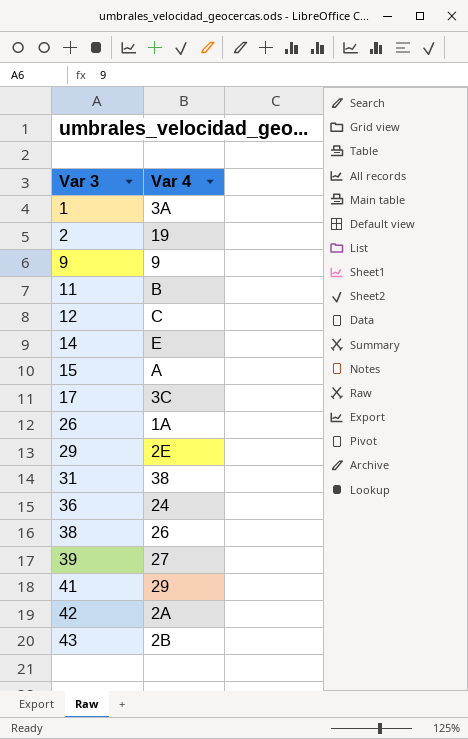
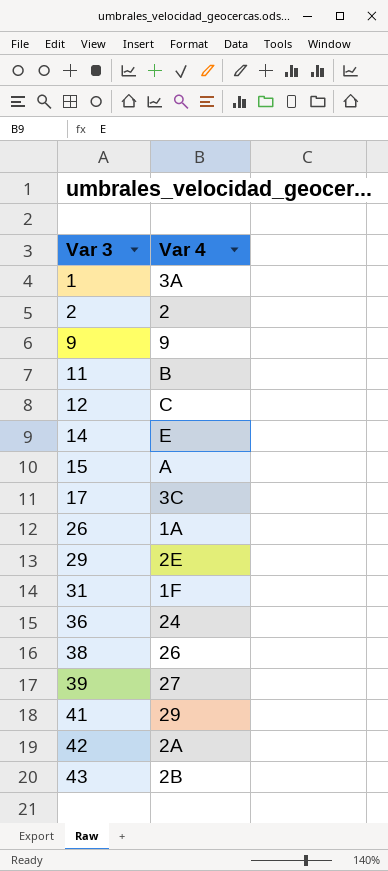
2 | Var 4: 19 -> 2
31 | Var 4: 38 -> 1F

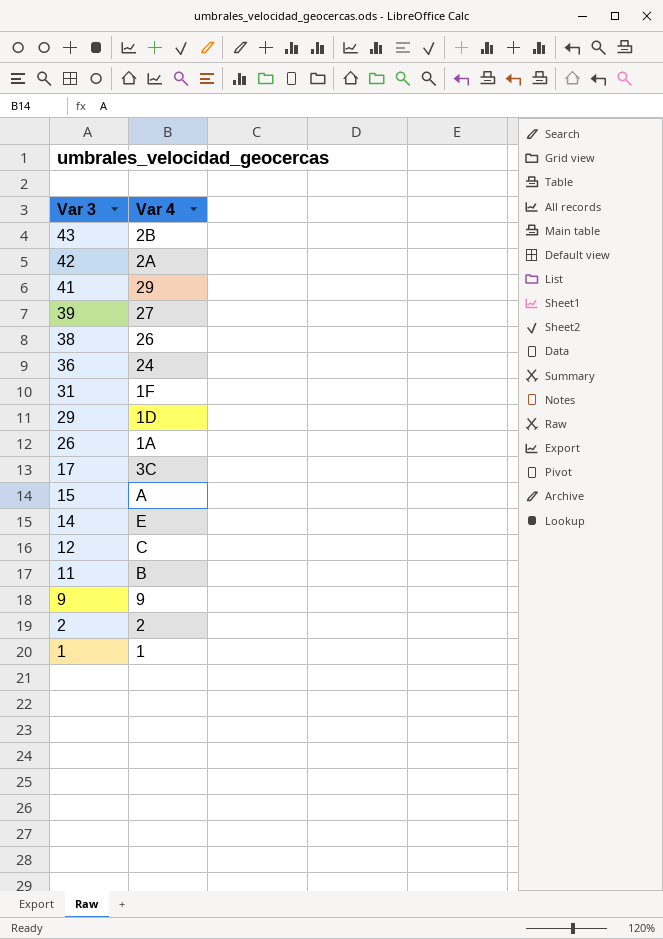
row order: Var 3 ascending -> Var 3 descending
29 | Var 4: 2E -> 1D
1 | Var 4: 3A -> 1

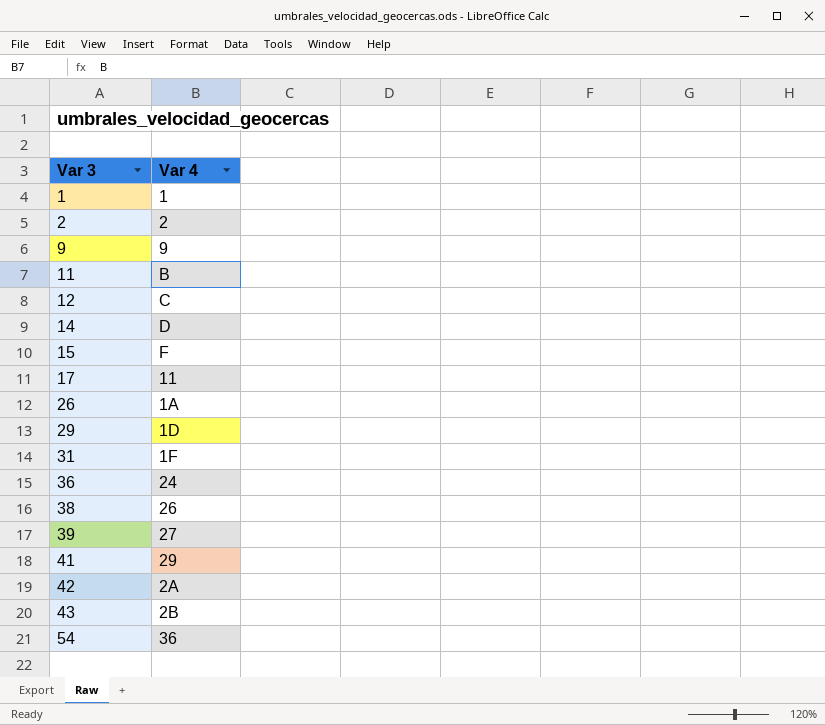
row order: Var 3 descending -> Var 3 ascending
14 | Var 4: E -> D
15 | Var 4: A -> F
17 | Var 4: 3C -> 11
row 54: none -> 36

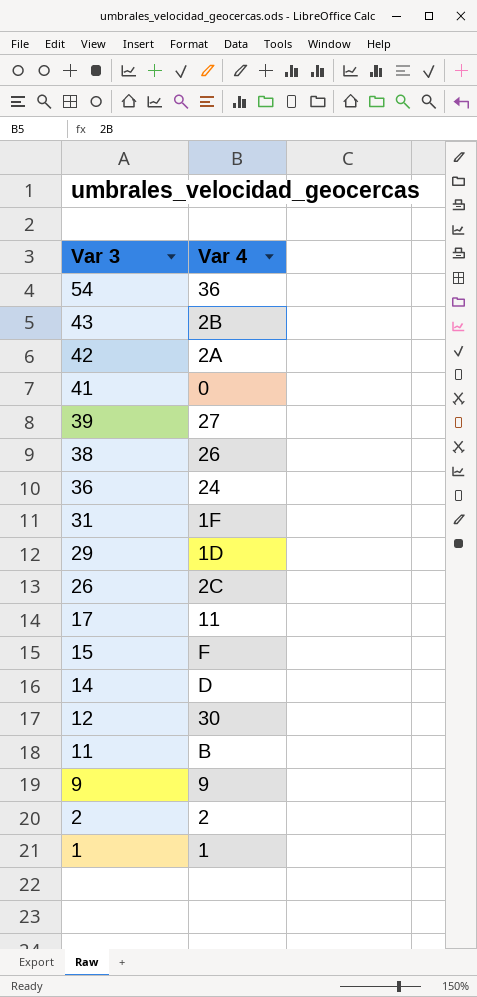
row order: Var 3 ascending -> Var 3 descending
41 | Var 4: 29 -> 0
26 | Var 4: 1A -> 2C
12 | Var 4: C -> 30

